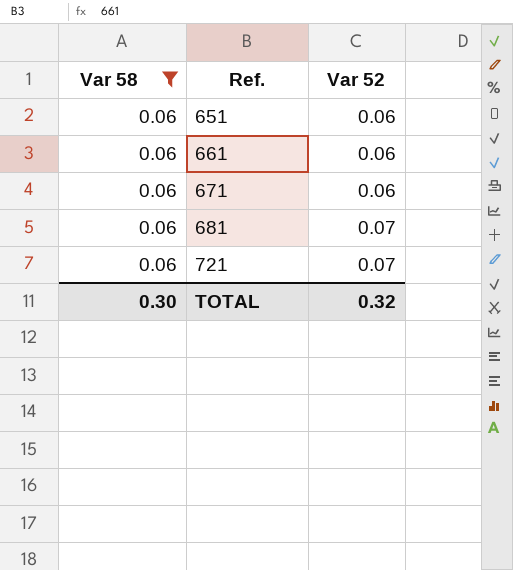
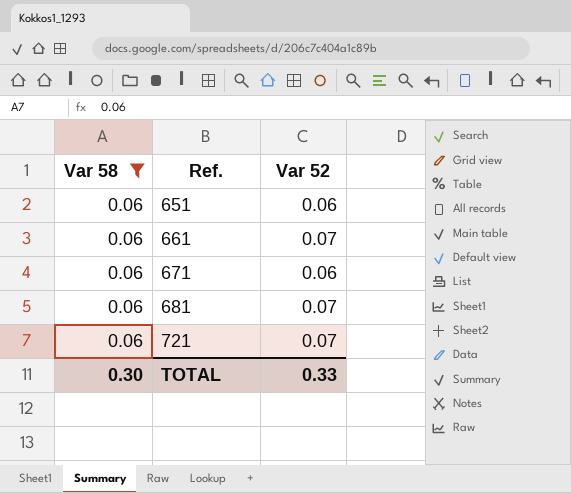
661 | Var 52: 0.06 -> 0.07
TOTAL | Var 52: 0.32 -> 0.33

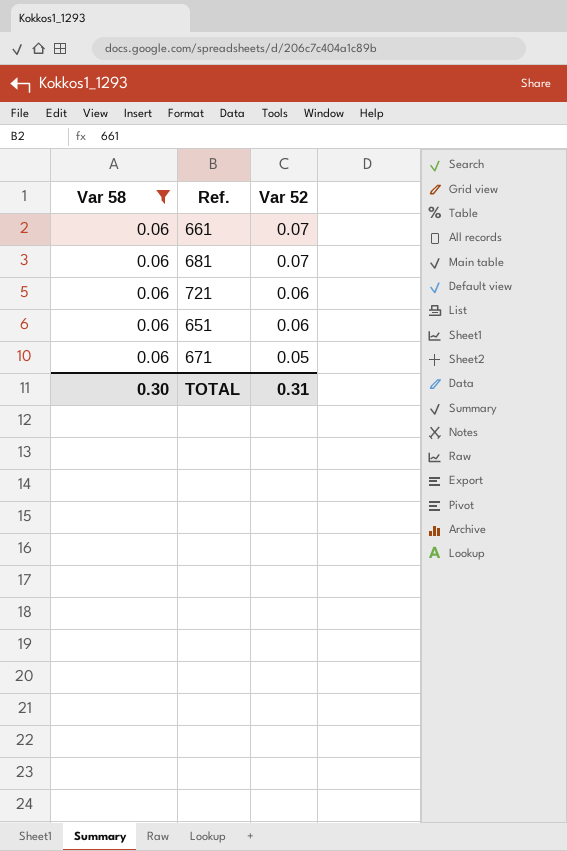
row order: Ref. ascending -> Var 52 descending
721 | Var 52: 0.07 -> 0.06
671 | Var 52: 0.06 -> 0.05
TOTAL | Var 52: 0.33 -> 0.31

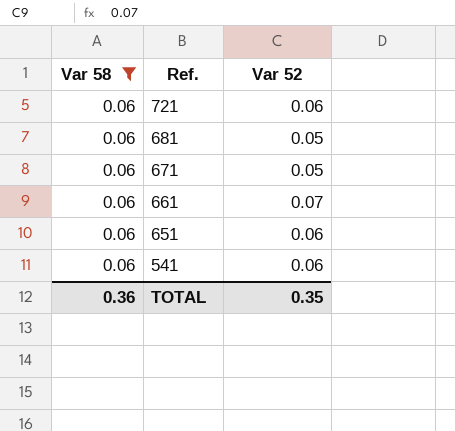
row order: Var 52 descending -> Ref. descending
681 | Var 52: 0.07 -> 0.05
row 541: none -> 0.06 | 0.06
TOTAL | Var 58: 0.30 -> 0.36
TOTAL | Var 52: 0.31 -> 0.35

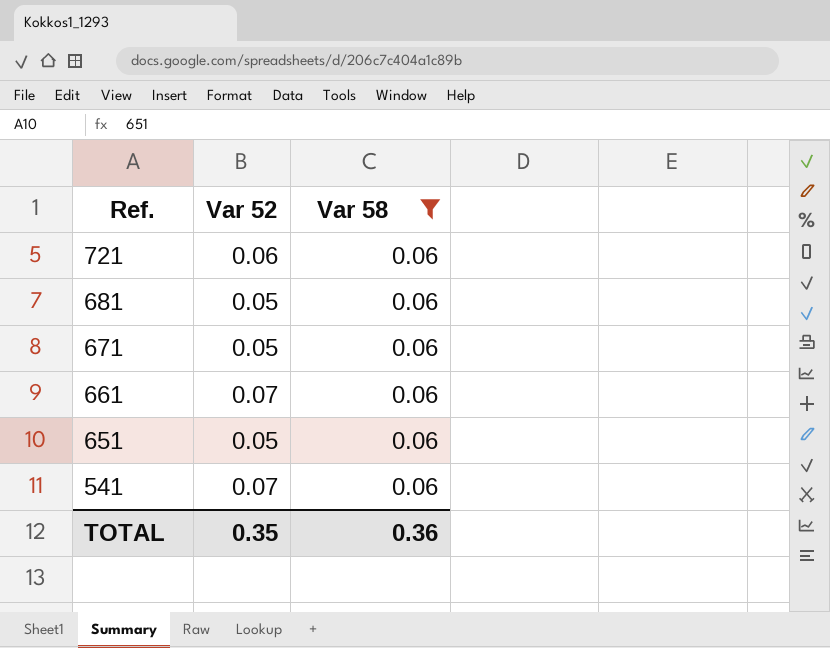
column Var 58 | position: 1 -> 3
651 | Var 52: 0.06 -> 0.05
541 | Var 52: 0.06 -> 0.07

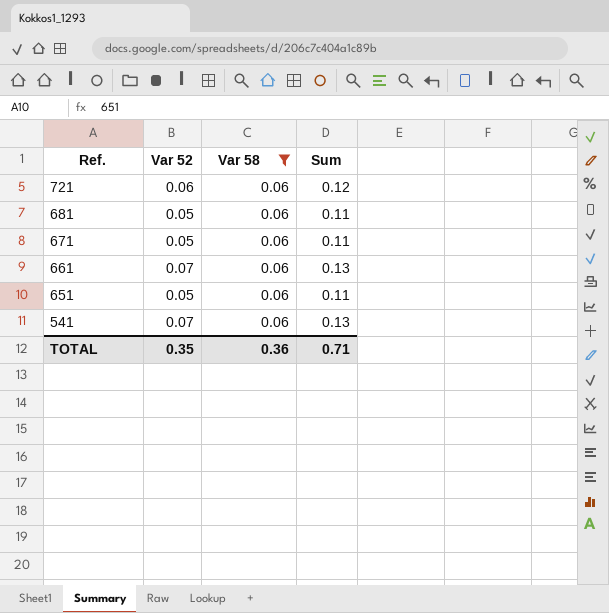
column Sum | formula: none -> [Var 52] + [Var 58]

